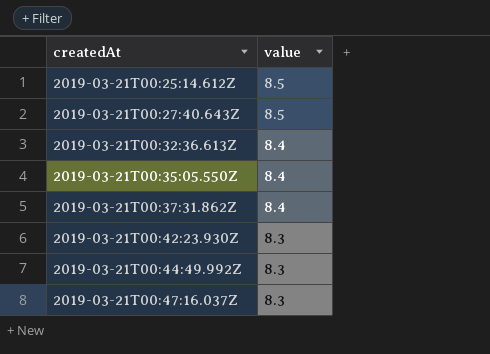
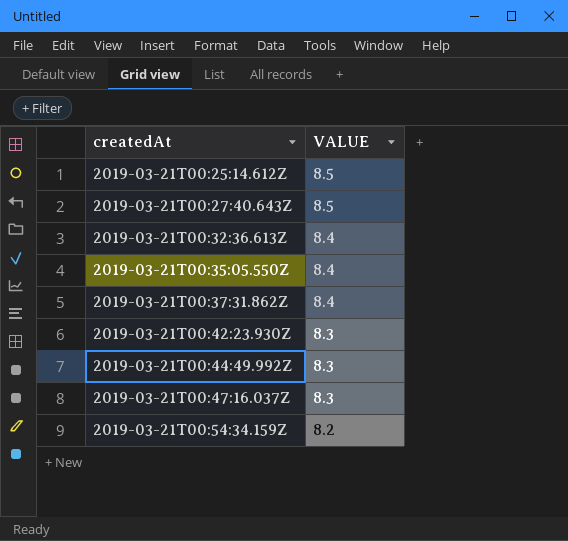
column name: value -> VALUE
row 2019-03-21T00:54:34.159Z: none -> 8.2

